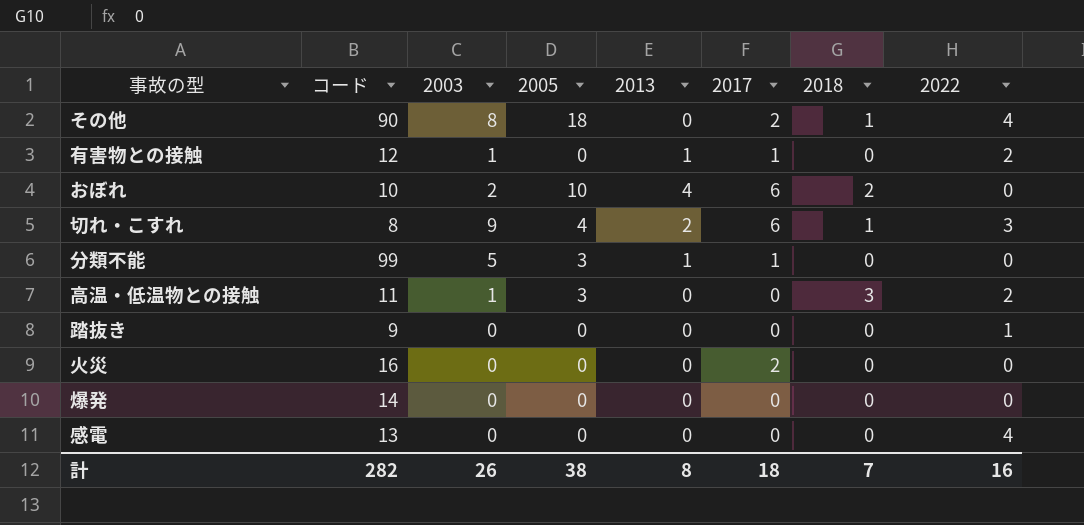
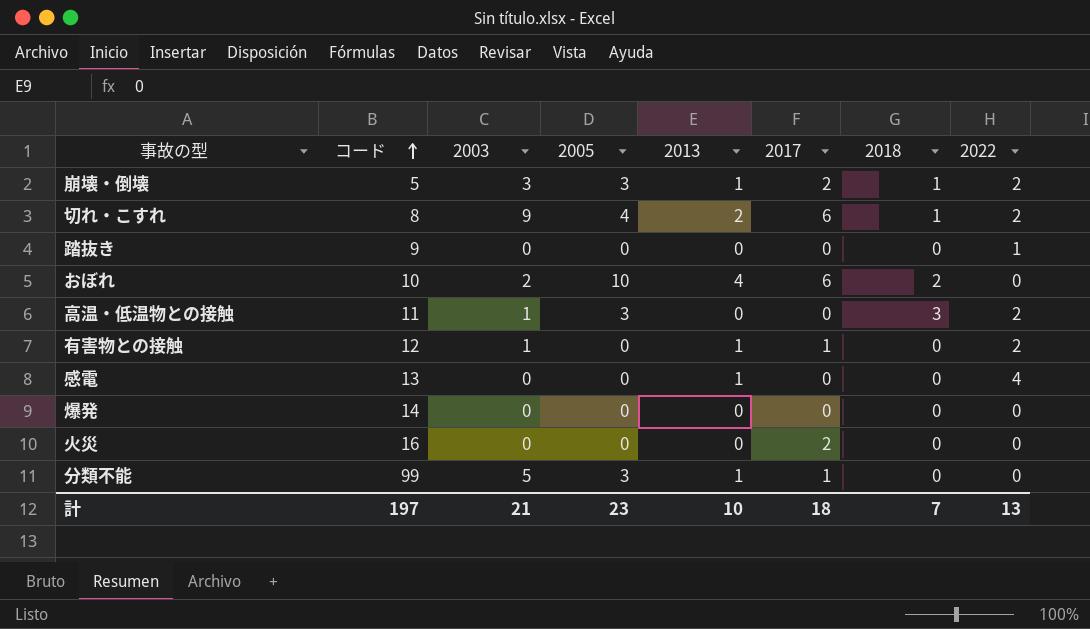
row order: none -> コード ascending
row その他: 90 | 8 | 18 | 0 | 2 | 1 | 4 -> none
row 崩壊・倒壊: none -> 5 | 3 | 3 | 1 | 2 | 1 | 2
切れ・こすれ | 2022: 3 -> 2
感電 | 2013: 0 -> 1
計 | コード: 282 -> 197
計 | 2003: 26 -> 21
計 | 2005: 38 -> 23
計 | 2013: 8 -> 10
計 | 2022: 16 -> 13

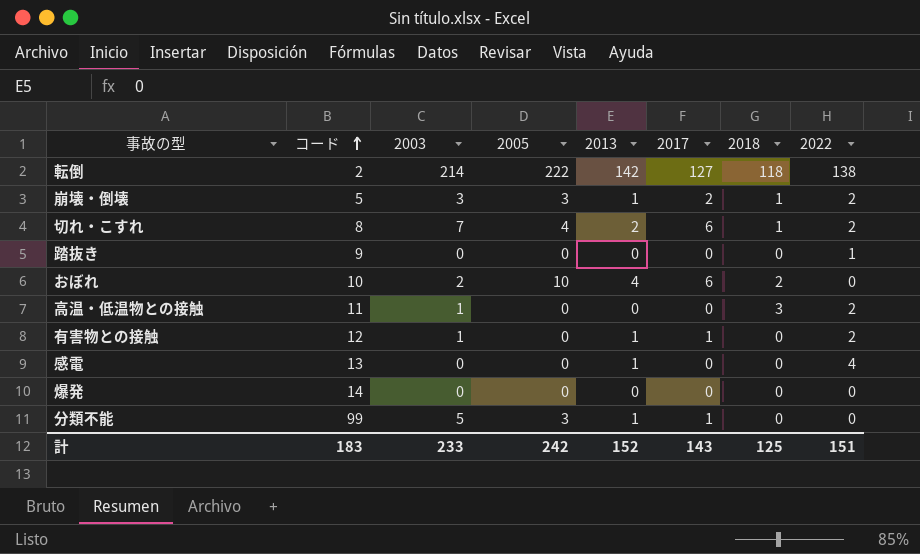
row 火災: 16 | 0 | 0 | 0 | 2 | 0 | 0 -> none
row 転倒: none -> 2 | 214 | 222 | 142 | 127 | 118 | 138
切れ・こすれ | 2003: 9 -> 7
高温・低温物との接触 | 2005: 3 -> 0
計 | コード: 197 -> 183
計 | 2003: 21 -> 233
計 | 2005: 23 -> 242
計 | 2013: 10 -> 152
計 | 2017: 18 -> 143
計 | 2018: 7 -> 125
計 | 2022: 13 -> 151

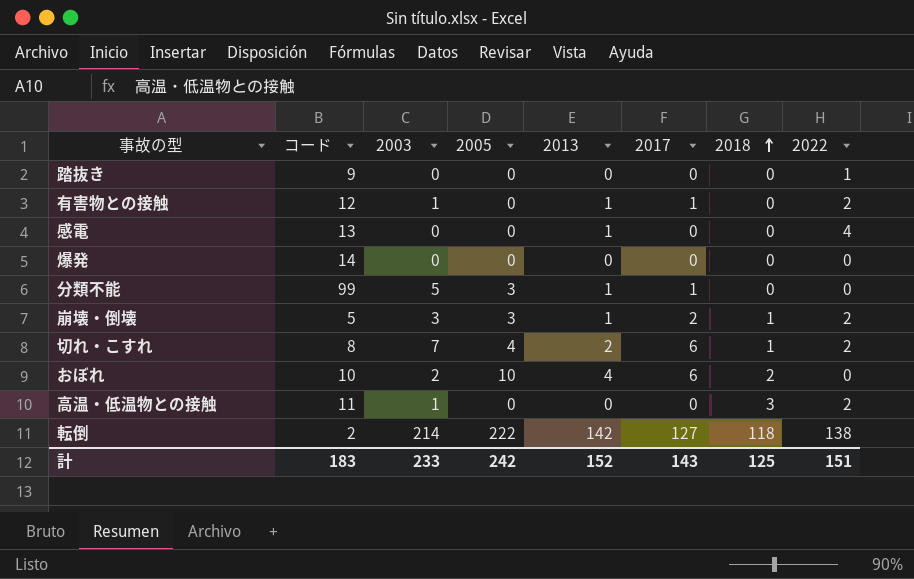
row order: コード ascending -> 2018 ascending

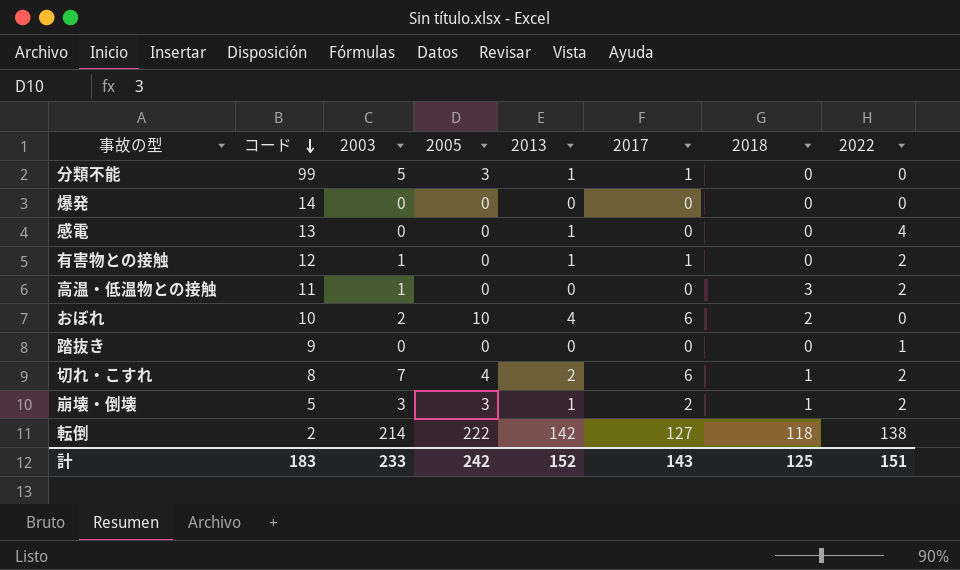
row order: 2018 ascending -> コード descending

